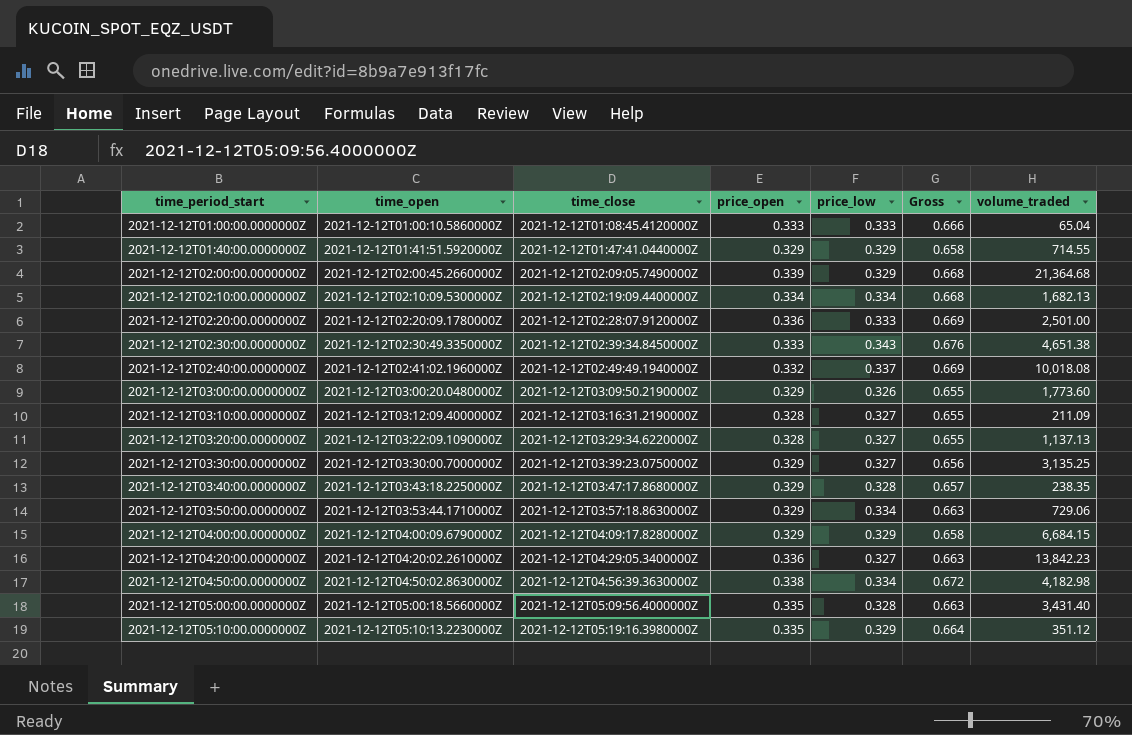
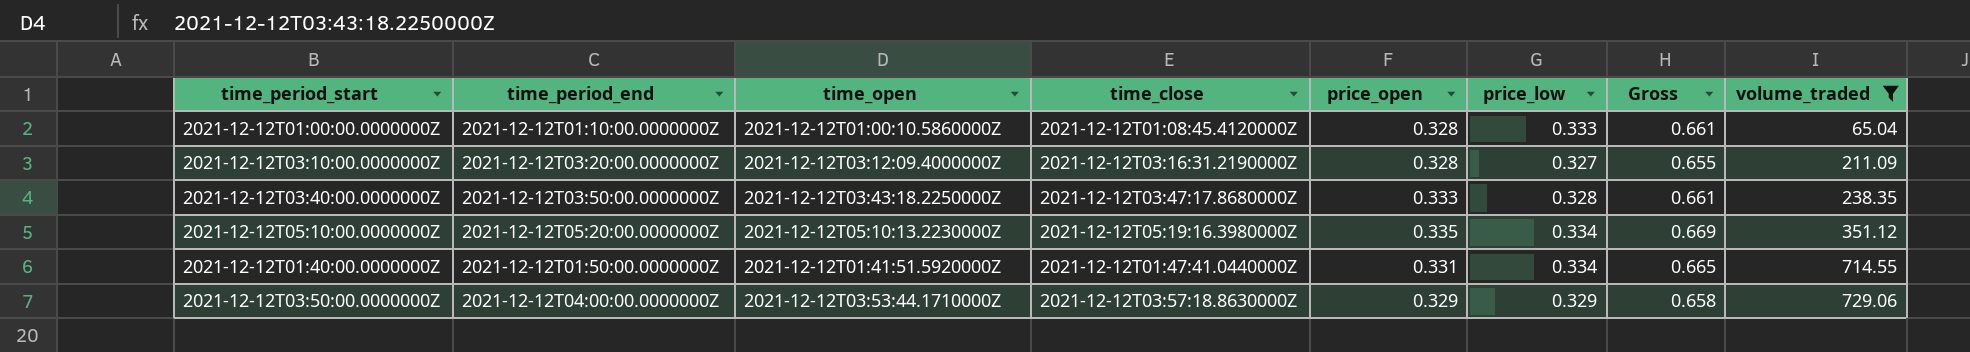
filter: none -> volume_traded <= 729.06
row order: time_period_start ascending -> volume_traded ascending
column time_period_end | position: none -> 2
2021-12-12T01:00:00.0000000Z | price_open: 0.333 -> 0.328
2021-12-12T01:00:00.0000000Z | Gross: 0.666 -> 0.661
2021-12-12T03:40:00.0000000Z | price_open: 0.329 -> 0.333
2021-12-12T03:40:00.0000000Z | Gross: 0.657 -> 0.661
2021-12-12T05:10:00.0000000Z | price_low: 0.329 -> 0.334
2021-12-12T05:10:00.0000000Z | Gross: 0.664 -> 0.669
2021-12-12T01:40:00.0000000Z | price_open: 0.329 -> 0.331
2021-12-12T01:40:00.0000000Z | price_low: 0.329 -> 0.334
2021-12-12T01:40:00.0000000Z | Gross: 0.658 -> 0.665
2021-12-12T03:50:00.0000000Z | price_low: 0.334 -> 0.329
2021-12-12T03:50:00.0000000Z | Gross: 0.663 -> 0.658

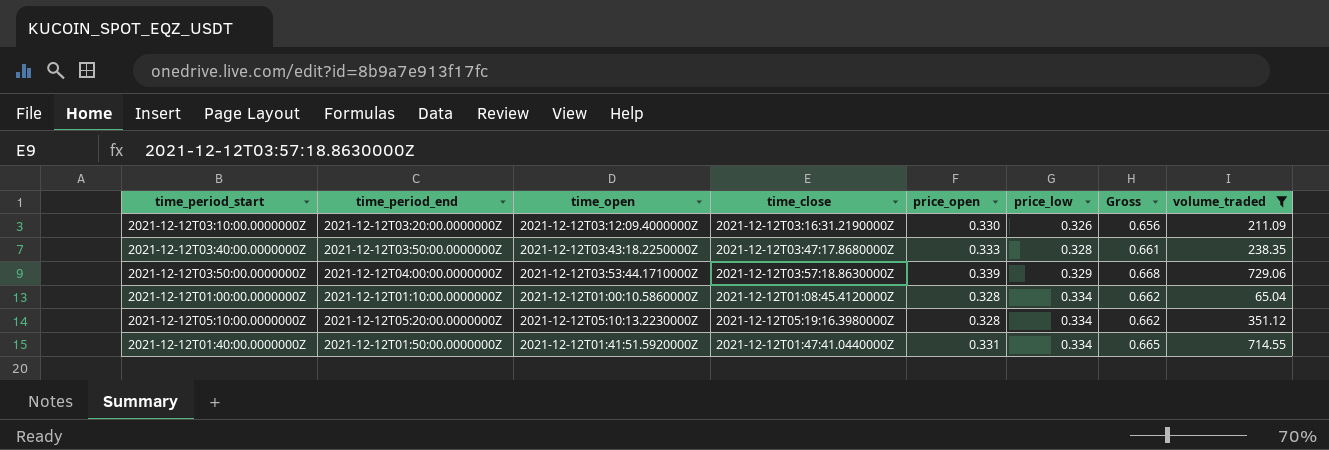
row order: volume_traded ascending -> price_low ascending
2021-12-12T03:10:00.0000000Z | price_open: 0.328 -> 0.330
2021-12-12T03:10:00.0000000Z | price_low: 0.327 -> 0.326
2021-12-12T03:10:00.0000000Z | Gross: 0.655 -> 0.656
2021-12-12T03:50:00.0000000Z | price_open: 0.329 -> 0.339
2021-12-12T03:50:00.0000000Z | Gross: 0.658 -> 0.668
2021-12-12T01:00:00.0000000Z | price_low: 0.333 -> 0.334
2021-12-12T01:00:00.0000000Z | Gross: 0.661 -> 0.662
2021-12-12T05:10:00.0000000Z | price_open: 0.335 -> 0.328
2021-12-12T05:10:00.0000000Z | Gross: 0.669 -> 0.662

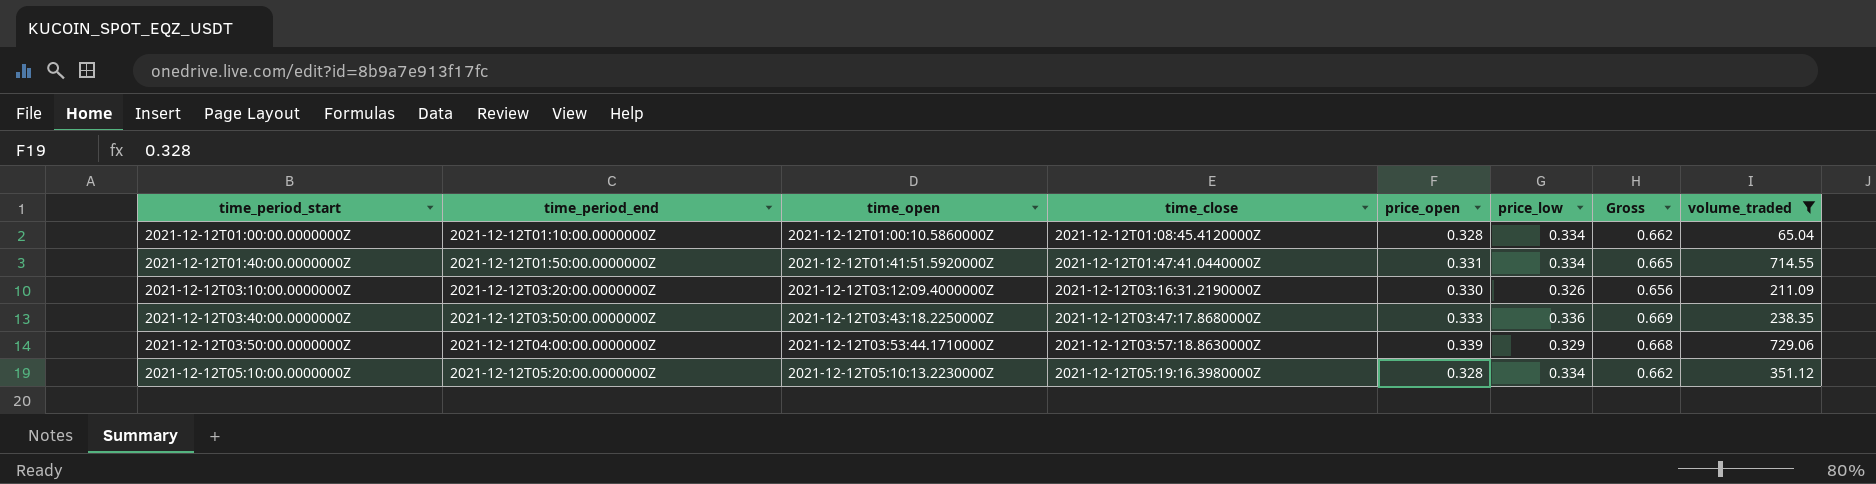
row order: price_low ascending -> time_period_start ascending
2021-12-12T03:40:00.0000000Z | price_low: 0.328 -> 0.336
2021-12-12T03:40:00.0000000Z | Gross: 0.661 -> 0.669

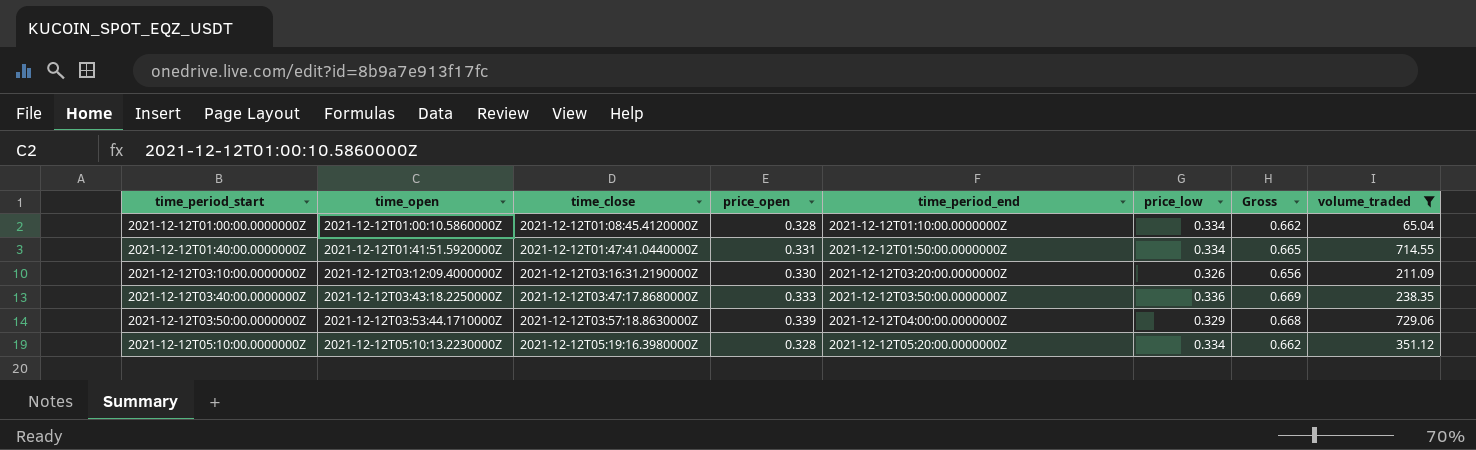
column time_period_end | position: 2 -> 5

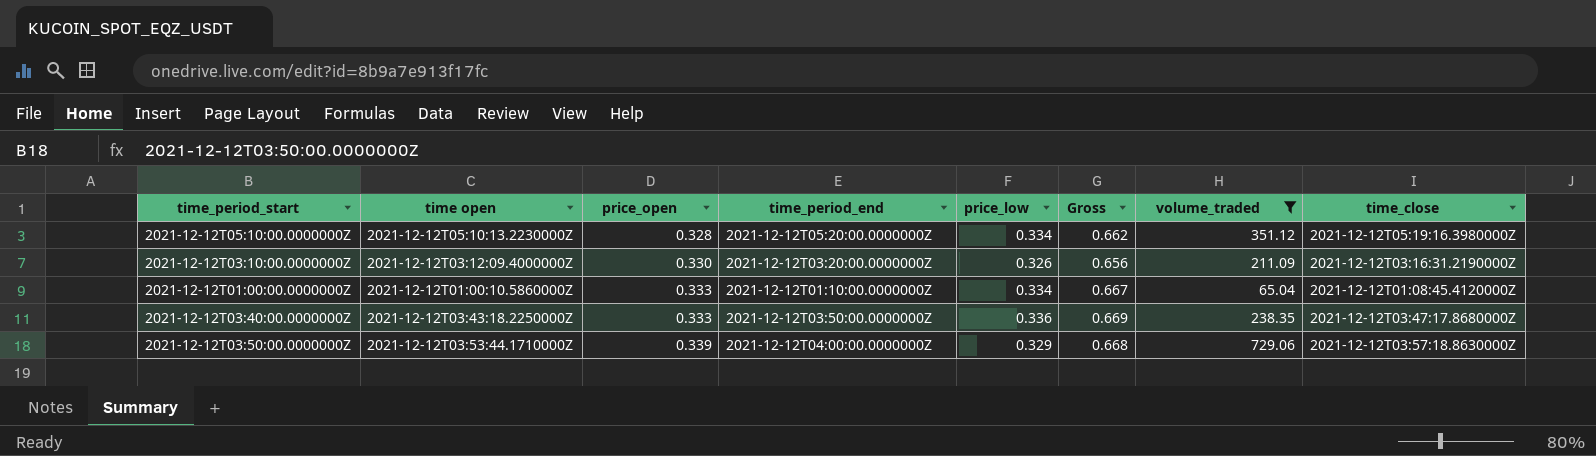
row order: time_period_start ascending -> price_open ascending
column name: time_open -> time open
column time_close | position: 3 -> 8
row 2021-12-12T01:40:00.0000000Z: 2021-12-12T01:41:51.5920000Z | 2021-12-12T01:47:41.0440000Z | 0.331 | 2021-12-12T01:50:00.0000000Z | 0.334 | 0.665 | 714.55 -> none
2021-12-12T01:00:00.0000000Z | price_open: 0.328 -> 0.333
2021-12-12T01:00:00.0000000Z | Gross: 0.662 -> 0.667

